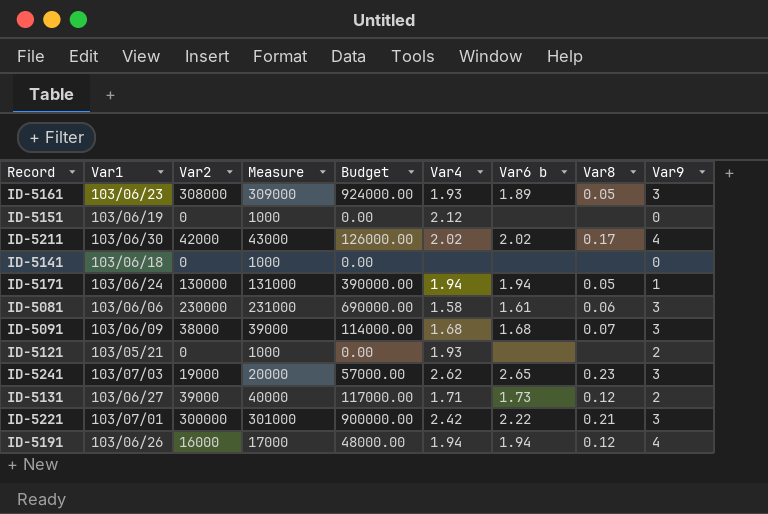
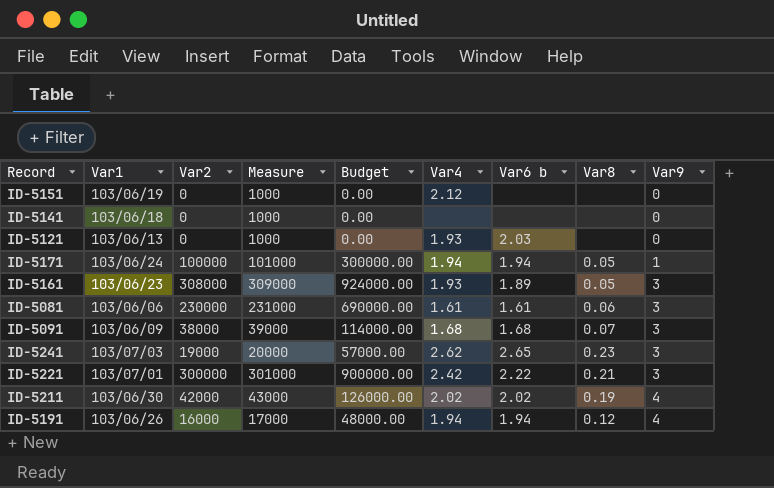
row order: none -> Var9 ascending
row ID-5131: 103/06/27 | 39000 | 40000 | 117000.00 | 1.71 | 1.73 | 0.12 | 2 -> none
ID-5121 | Var1: 103/05/21 -> 103/06/13
ID-5121 | Var6 b: none -> 2.03
ID-5121 | Var9: 2 -> 0
ID-5171 | Var2: 130000 -> 100000
ID-5171 | Measure: 131000 -> 101000
ID-5171 | Budget: 390000.00 -> 300000.00
ID-5081 | Var4: 1.58 -> 1.61
ID-5211 | Var8: 0.17 -> 0.19

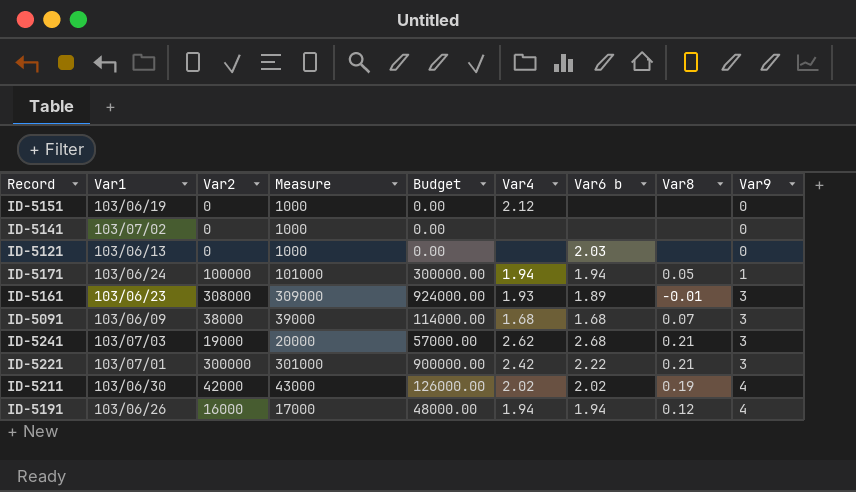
row ID-5081: 103/06/06 | 230000 | 231000 | 690000.00 | 1.61 | 1.61 | 0.06 | 3 -> none
ID-5141 | Var1: 103/06/18 -> 103/07/02
ID-5121 | Var4: 1.93 -> none
ID-5161 | Var8: 0.05 -> -0.01
ID-5241 | Var6 b: 2.65 -> 2.68
ID-5241 | Var8: 0.23 -> 0.21

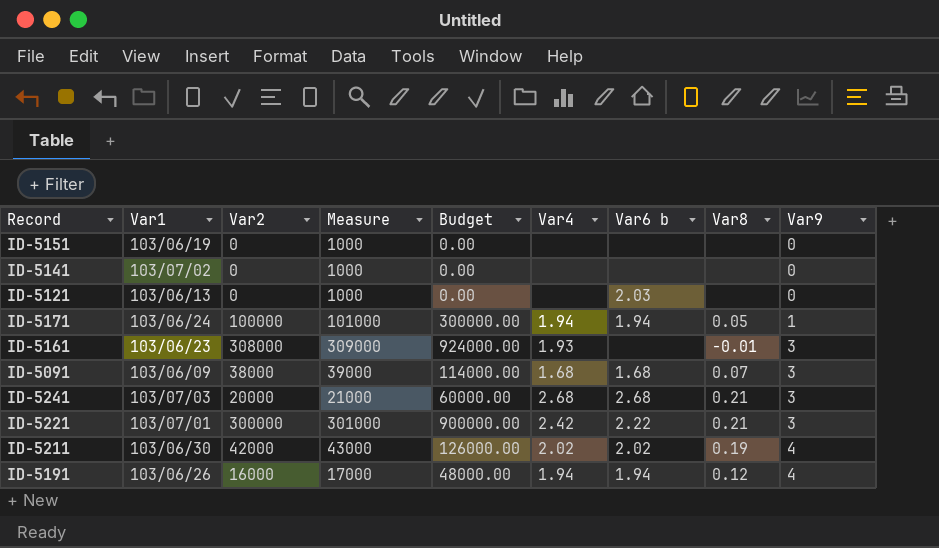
ID-5151 | Var4: 2.12 -> none
ID-5161 | Var6 b: 1.89 -> none
ID-5241 | Var2: 19000 -> 20000
ID-5241 | Measure: 20000 -> 21000
ID-5241 | Budget: 57000.00 -> 60000.00
ID-5241 | Var4: 2.62 -> 2.68

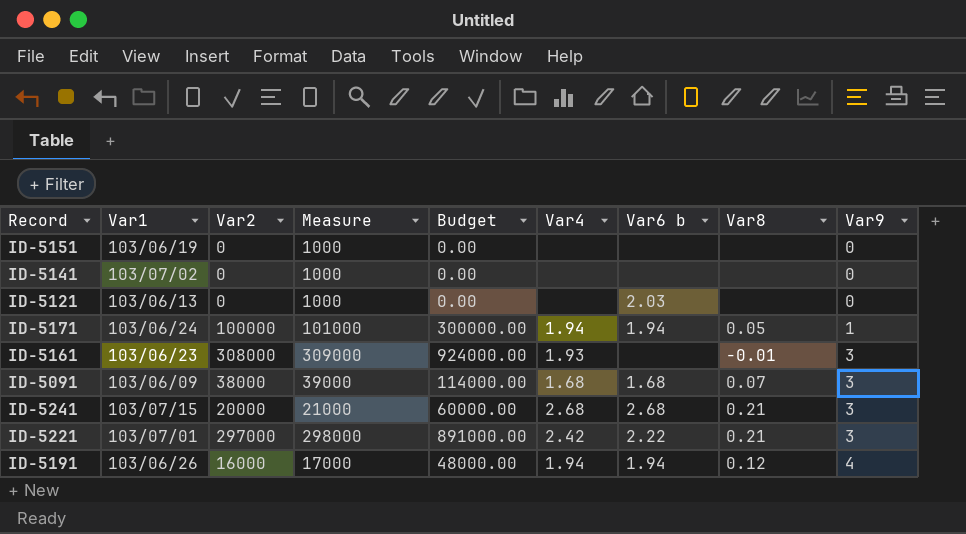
row ID-5211: 103/06/30 | 42000 | 43000 | 126000.00 | 2.02 | 2.02 | 0.19 | 4 -> none
ID-5241 | Var1: 103/07/03 -> 103/07/15
ID-5221 | Var2: 300000 -> 297000
ID-5221 | Measure: 301000 -> 298000
ID-5221 | Budget: 900000.00 -> 891000.00

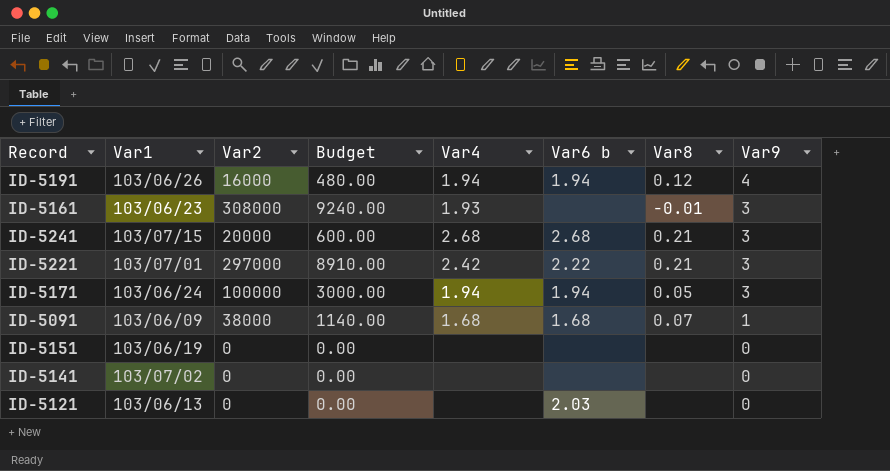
row order: Var9 ascending -> Var9 descending
column Measure | formula: [Var2] + 1000 -> none
column Budget | formula: [Var2] * 3 -> [Var2] * 0.03
ID-5171 | Var9: 1 -> 3
ID-5091 | Var9: 3 -> 1

